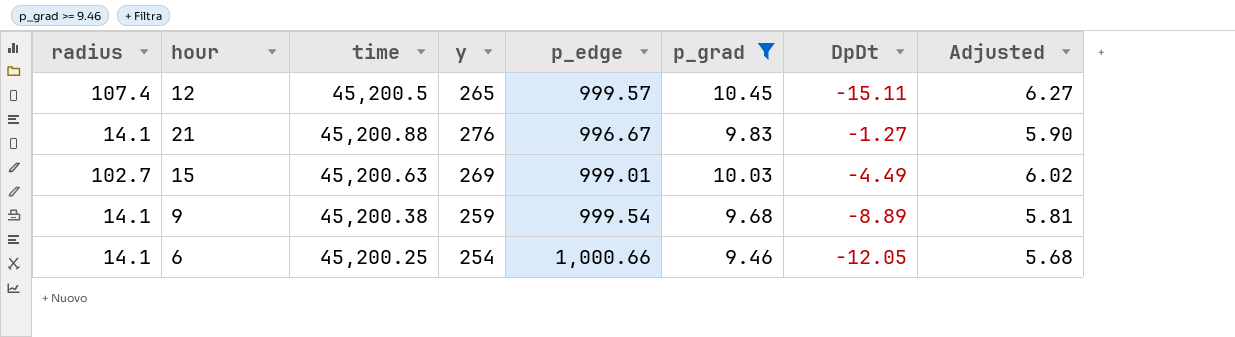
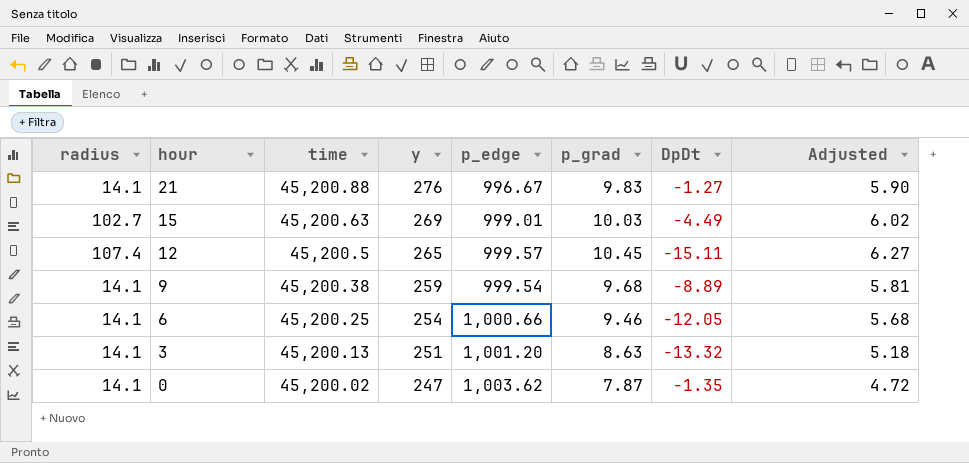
filter: p_grad >= 9.46 -> none
row order: none -> hour descending

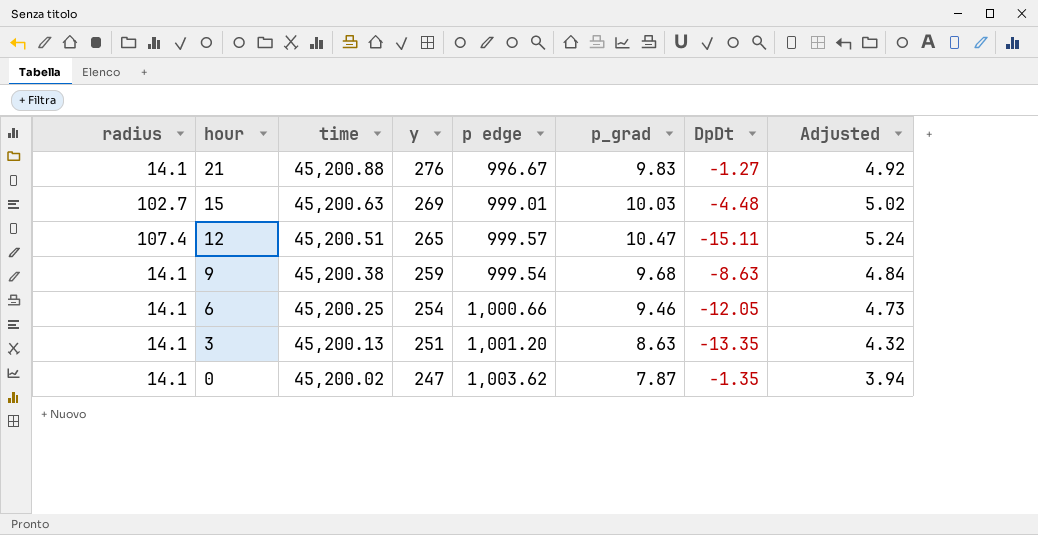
column name: p_edge -> p edge
column Adjusted | formula: [p_grad] * 0.6 -> [p_grad] * 0.5
15 | DpDt: -4.49 -> -4.48
12 | time: 45,200.5 -> 45,200.51
12 | p_grad: 10.45 -> 10.47
9 | DpDt: -8.89 -> -8.63
3 | DpDt: -13.32 -> -13.35

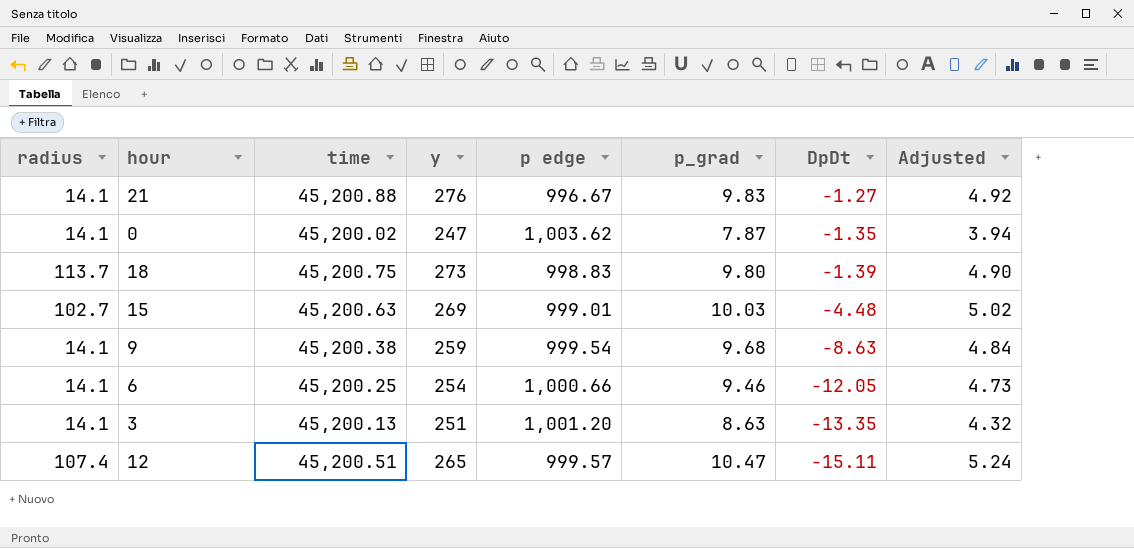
row order: hour descending -> DpDt descending
row 18: none -> 113.7 | 45,200.75 | 273 | 998.83 | 9.80 | -1.39 | 4.90

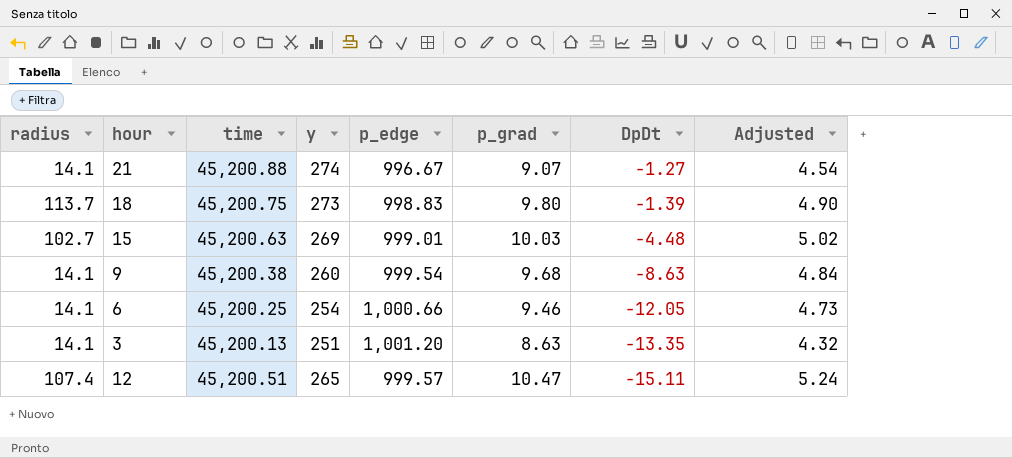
column name: p edge -> p_edge
row 0: 14.1 | 45,200.02 | 247 | 1,003.62 | 7.87 | -1.35 | 3.94 -> none
21 | y: 276 -> 274
21 | p_grad: 9.83 -> 9.07
21 | Adjusted: 4.92 -> 4.54
9 | y: 259 -> 260

